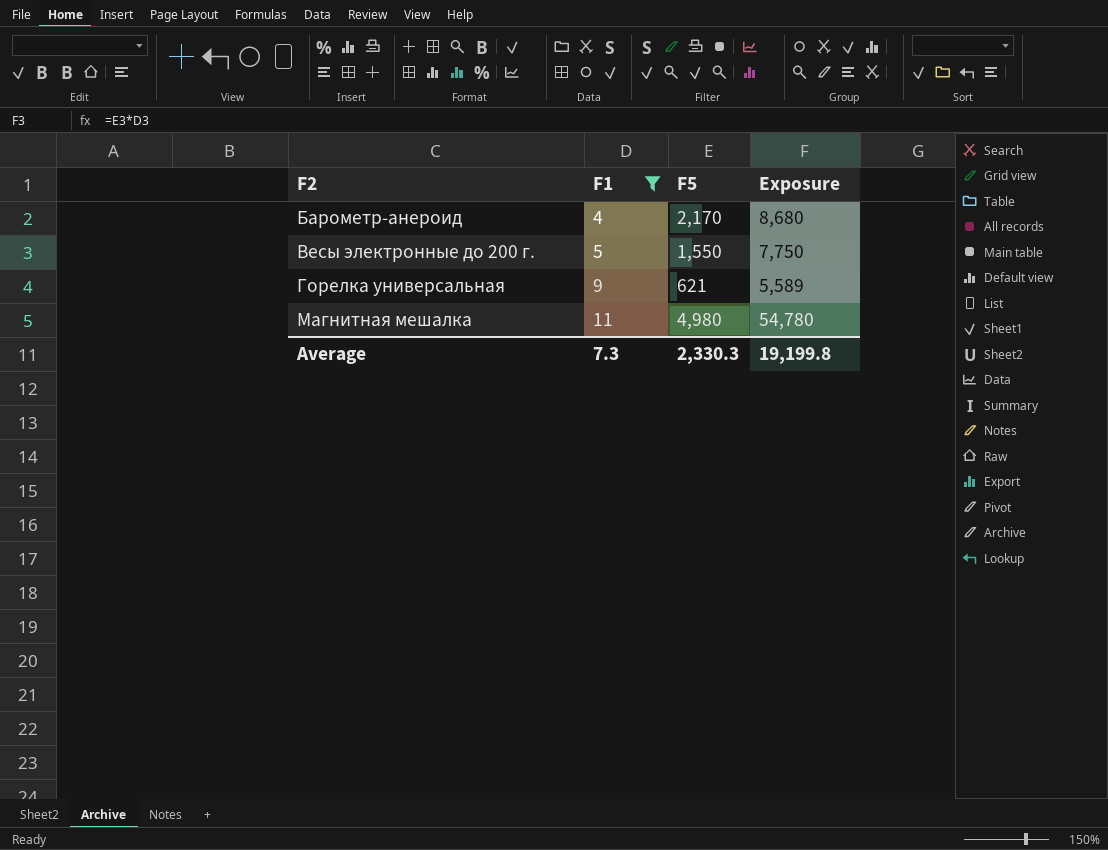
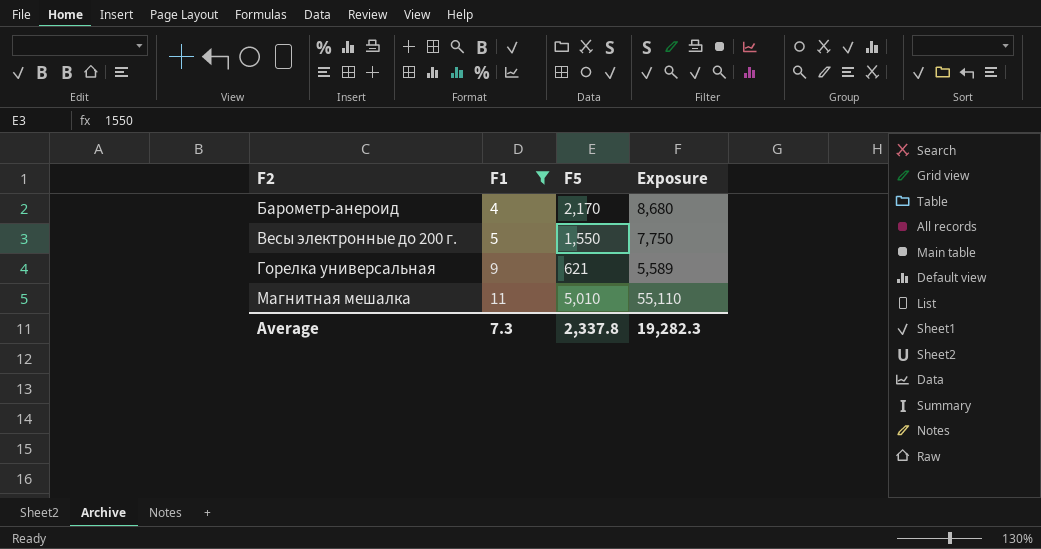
Магнитная мешалка | F5: 4,980 -> 5,010
Магнитная мешалка | Exposure: 54,780 -> 55,110
Average | F5: 2,330.3 -> 2,337.8
Average | Exposure: 19,199.8 -> 19,282.3

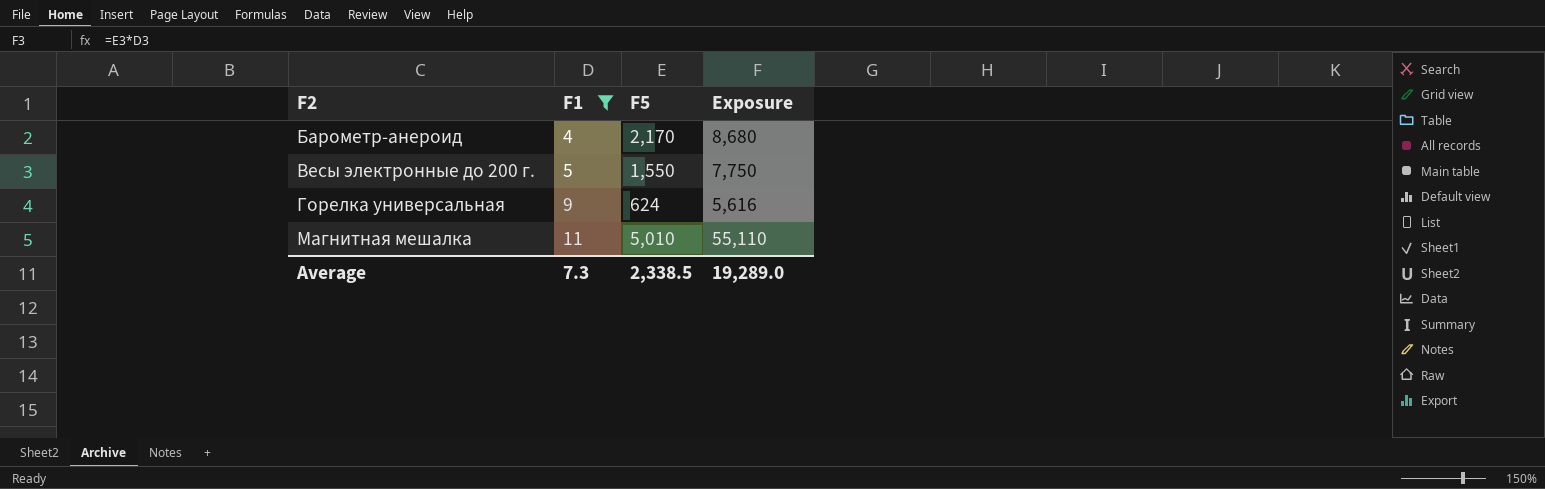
Горелка универсальная | F5: 621 -> 624
Горелка универсальная | Exposure: 5,589 -> 5,616
Average | F5: 2,337.8 -> 2,338.5
Average | Exposure: 19,282.3 -> 19,289.0

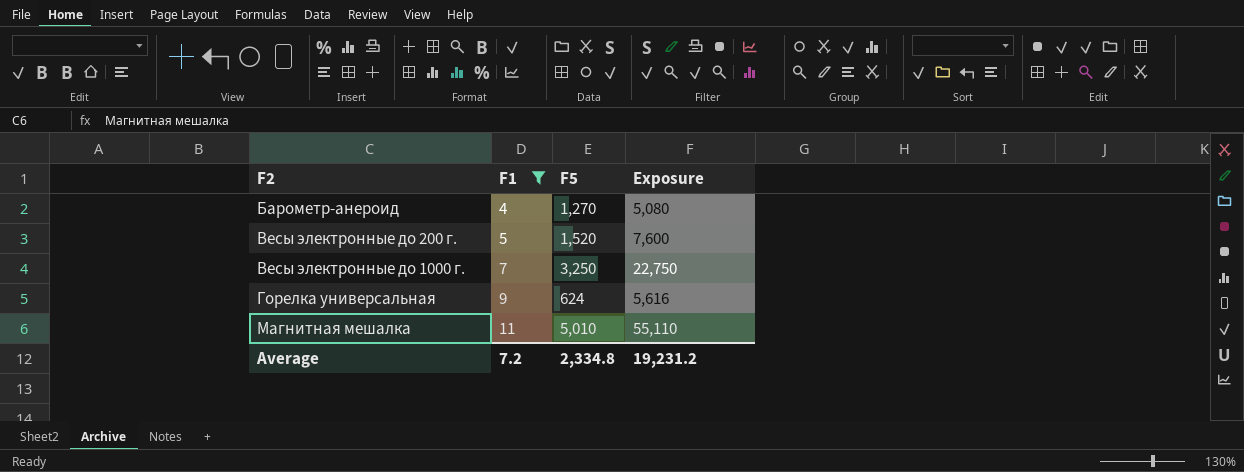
Барометр-анероид | F5: 2,170 -> 1,270
Барометр-анероид | Exposure: 8,680 -> 5,080
Весы электронные до 200 г. | F5: 1,550 -> 1,520
Весы электронные до 200 г. | Exposure: 7,750 -> 7,600
row Весы электронные до 1000 г.: none -> 7 | 3,250 | 22,750
Average | F1: 7.3 -> 7.2
Average | F5: 2,338.5 -> 2,334.8
Average | Exposure: 19,289.0 -> 19,231.2

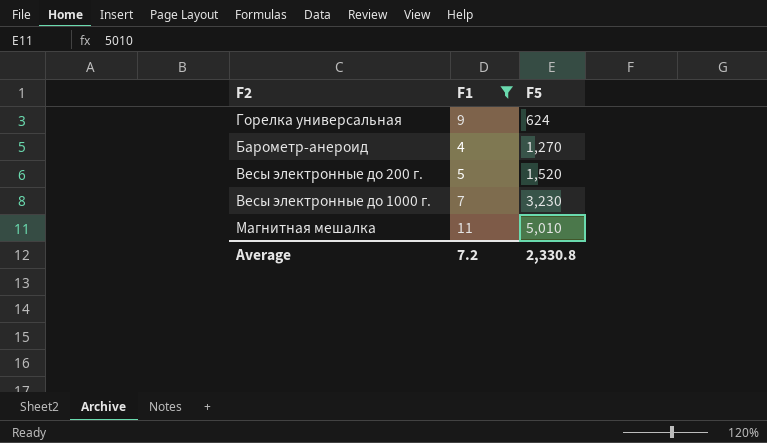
row order: F2 ascending -> F5 ascending
column Exposure | formula: [F1] * [F5] -> none
Весы электронные до 1000 г. | F5: 3,250 -> 3,230
Average | F5: 2,334.8 -> 2,330.8

